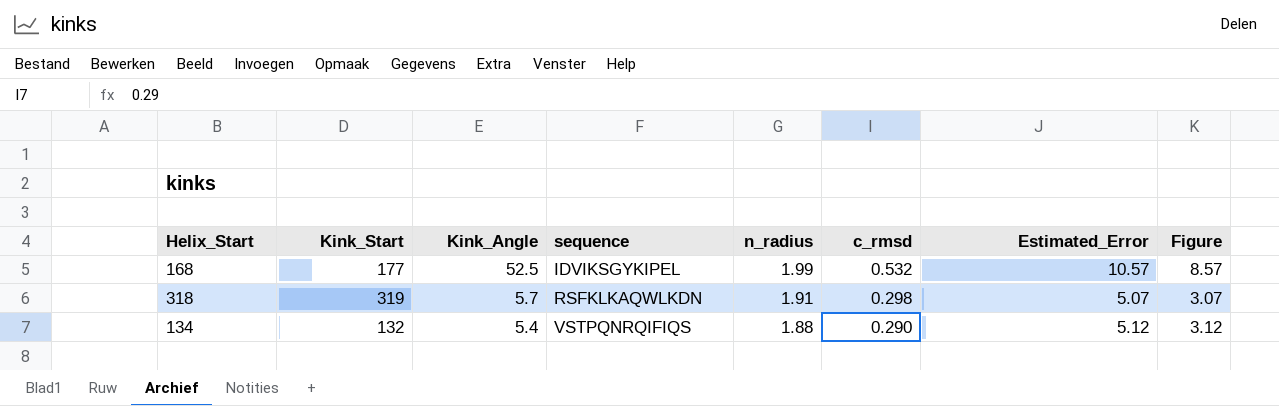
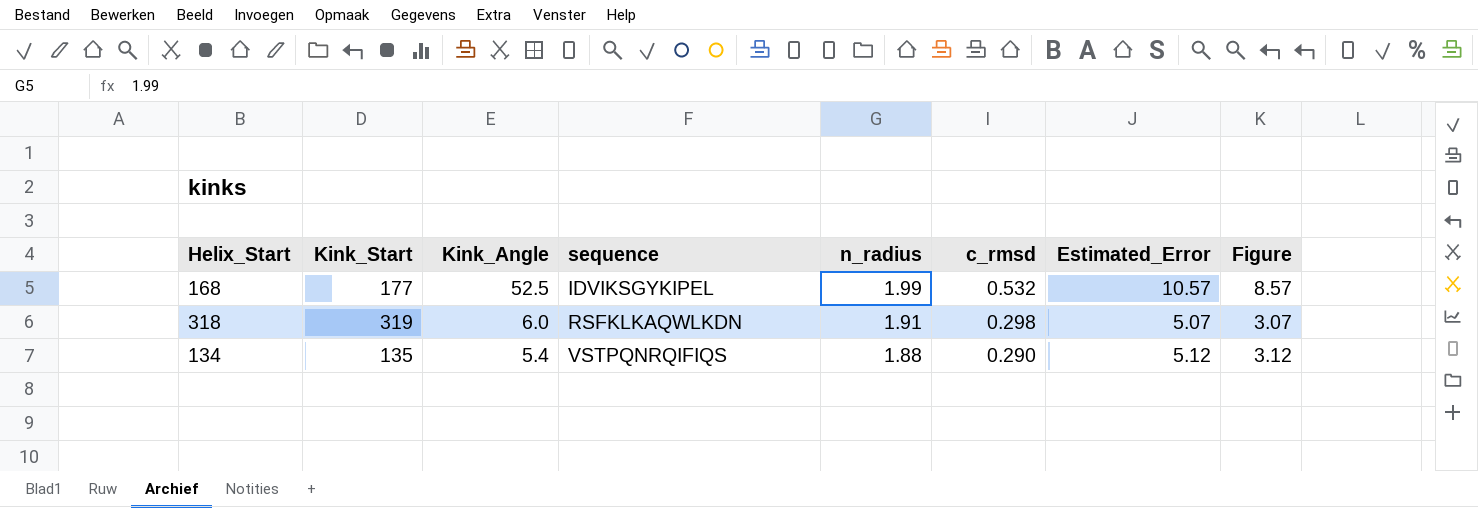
318 | Kink_Angle: 5.7 -> 6.0
134 | Kink_Start: 132 -> 135

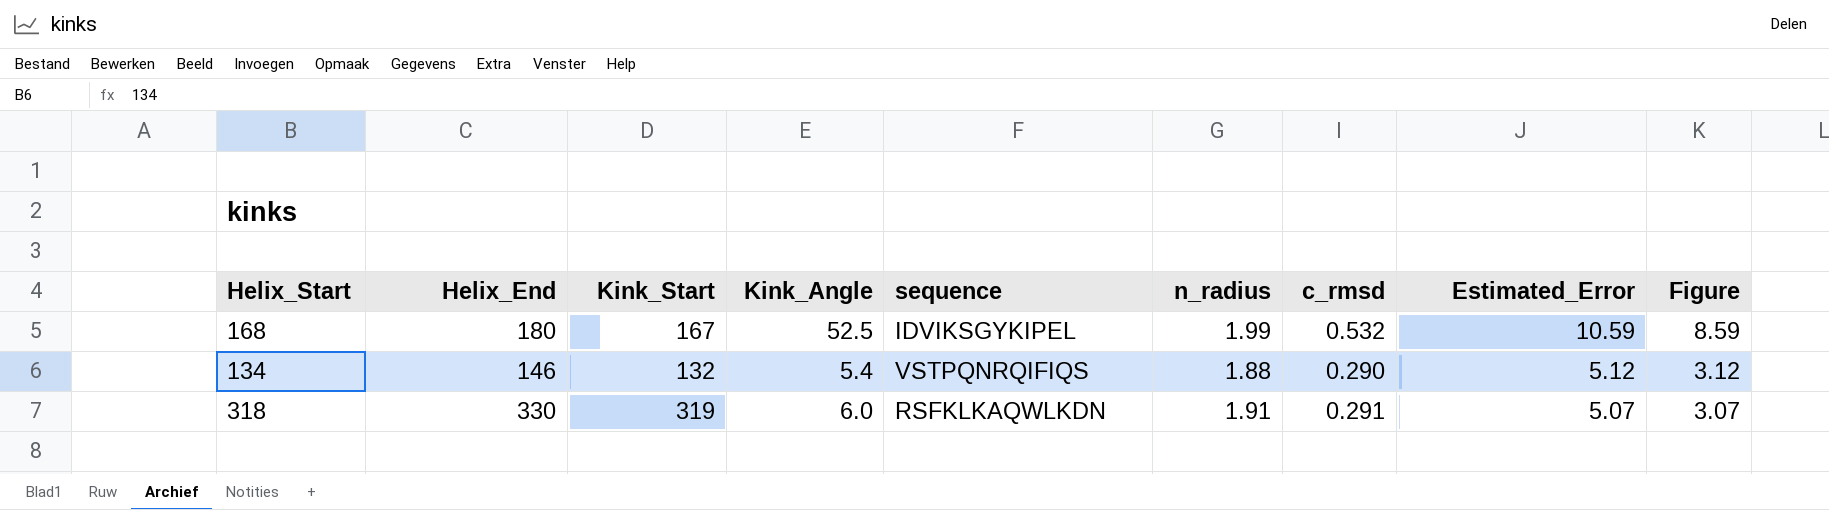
row order: Kink_Angle descending -> Estimated_Error descending
column Helix_End | position: none -> 2
168 | Kink_Start: 177 -> 167
168 | Estimated_Error: 10.57 -> 10.59
168 | Figure: 8.57 -> 8.59
134 | Kink_Start: 135 -> 132
318 | c_rmsd: 0.298 -> 0.291

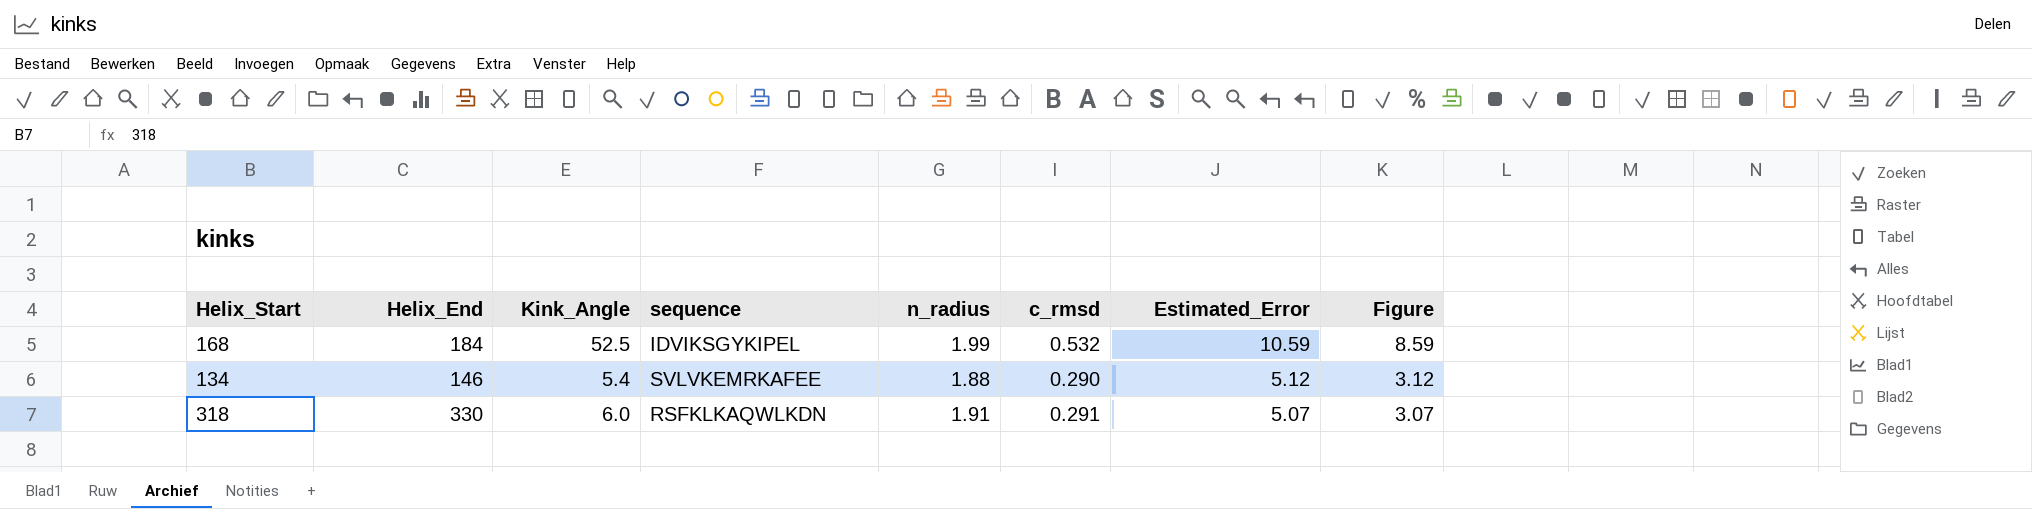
column Kink_Start | position: 3 -> none
168 | Helix_End: 180 -> 184
134 | sequence: VSTPQNRQIFIQS -> SVLVKEMRKAFEE

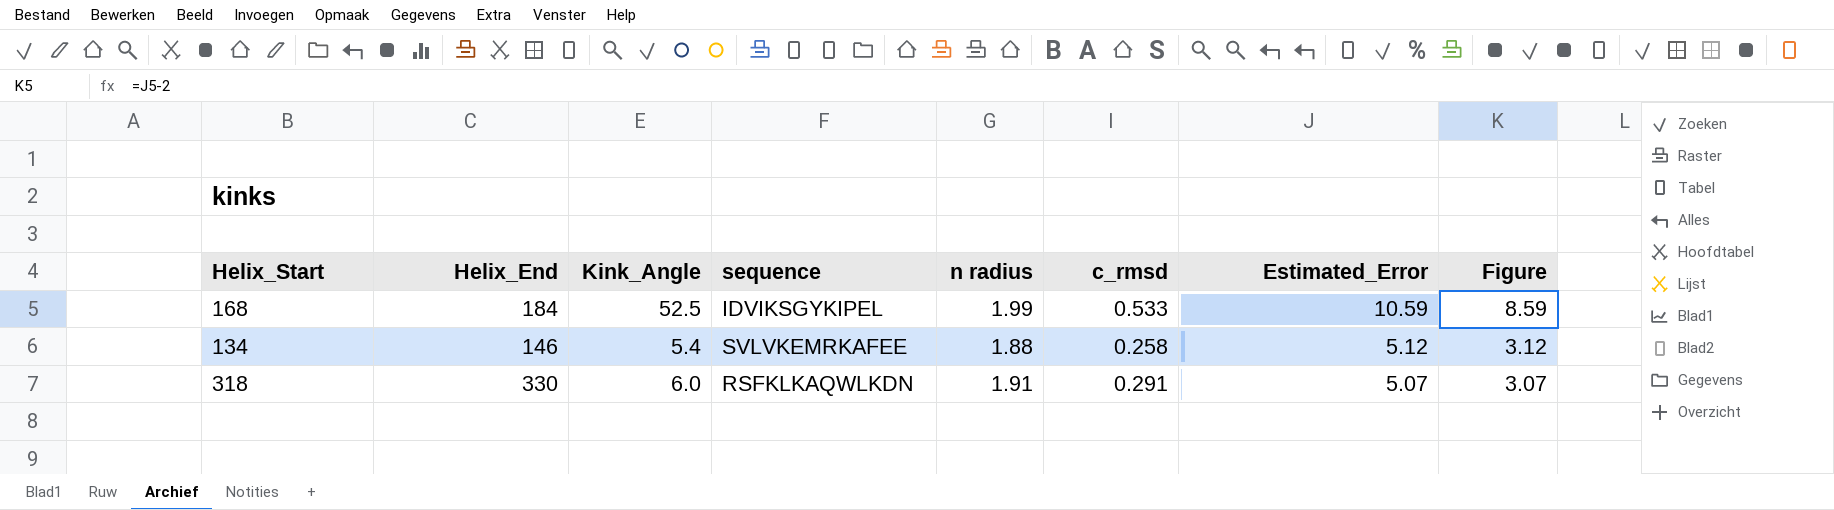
column name: n_radius -> n radius
168 | c_rmsd: 0.532 -> 0.533
134 | c_rmsd: 0.290 -> 0.258

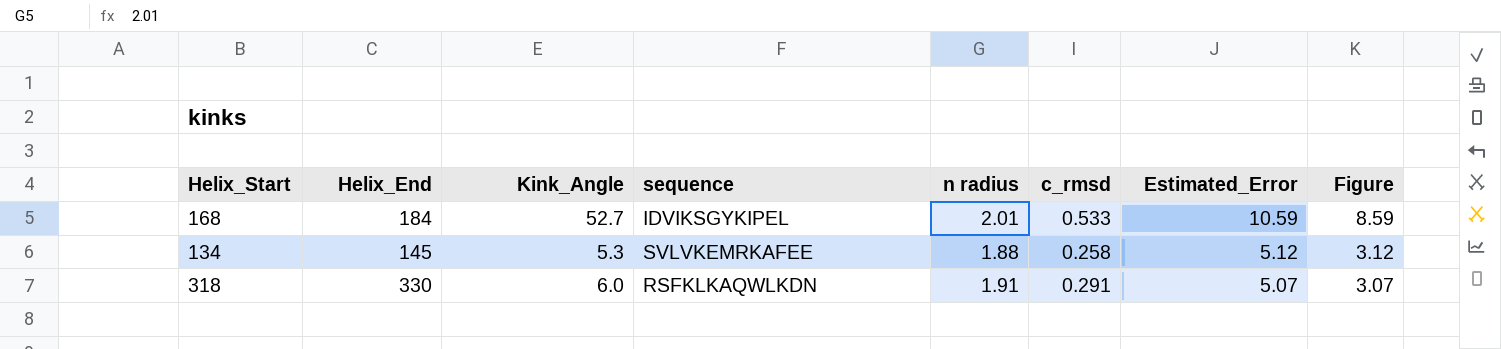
168 | Kink_Angle: 52.5 -> 52.7
168 | n radius: 1.99 -> 2.01
134 | Helix_End: 146 -> 145
134 | Kink_Angle: 5.4 -> 5.3

